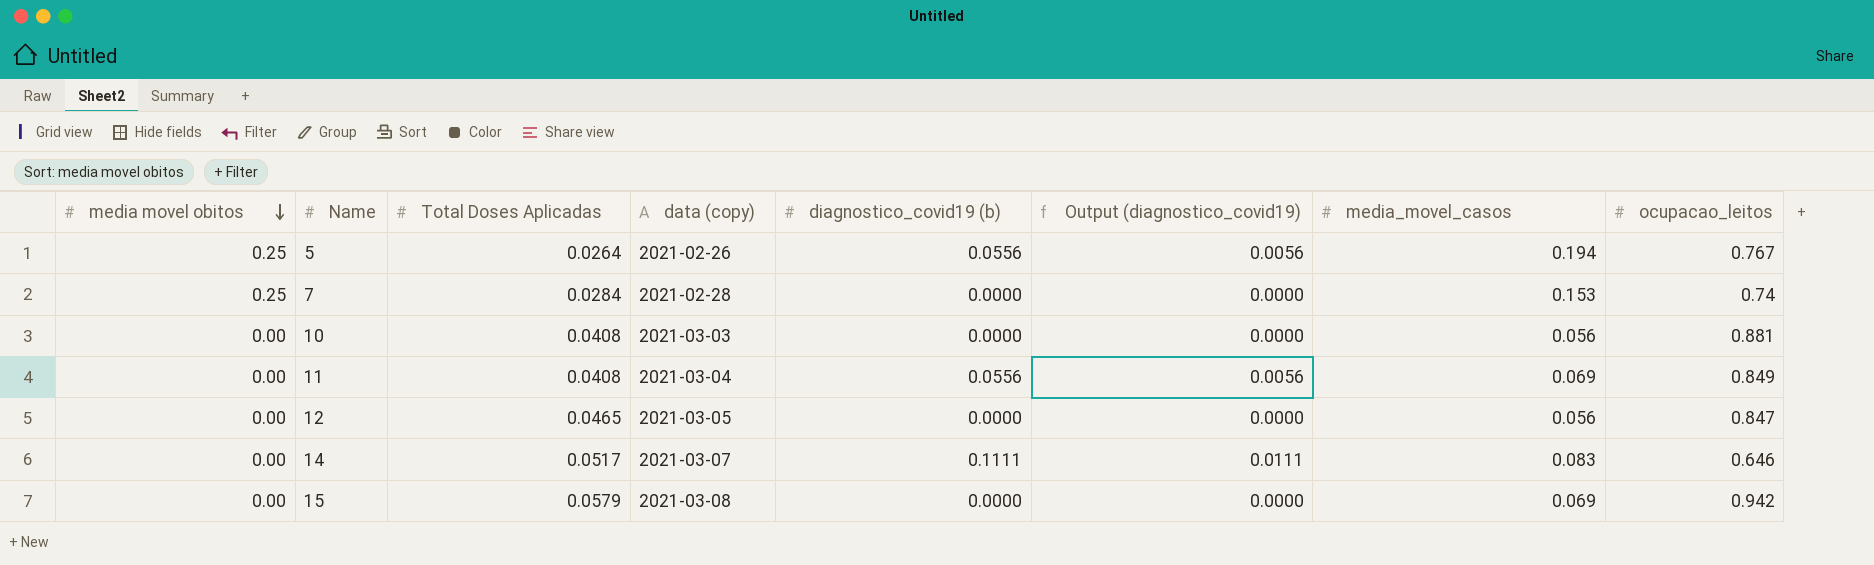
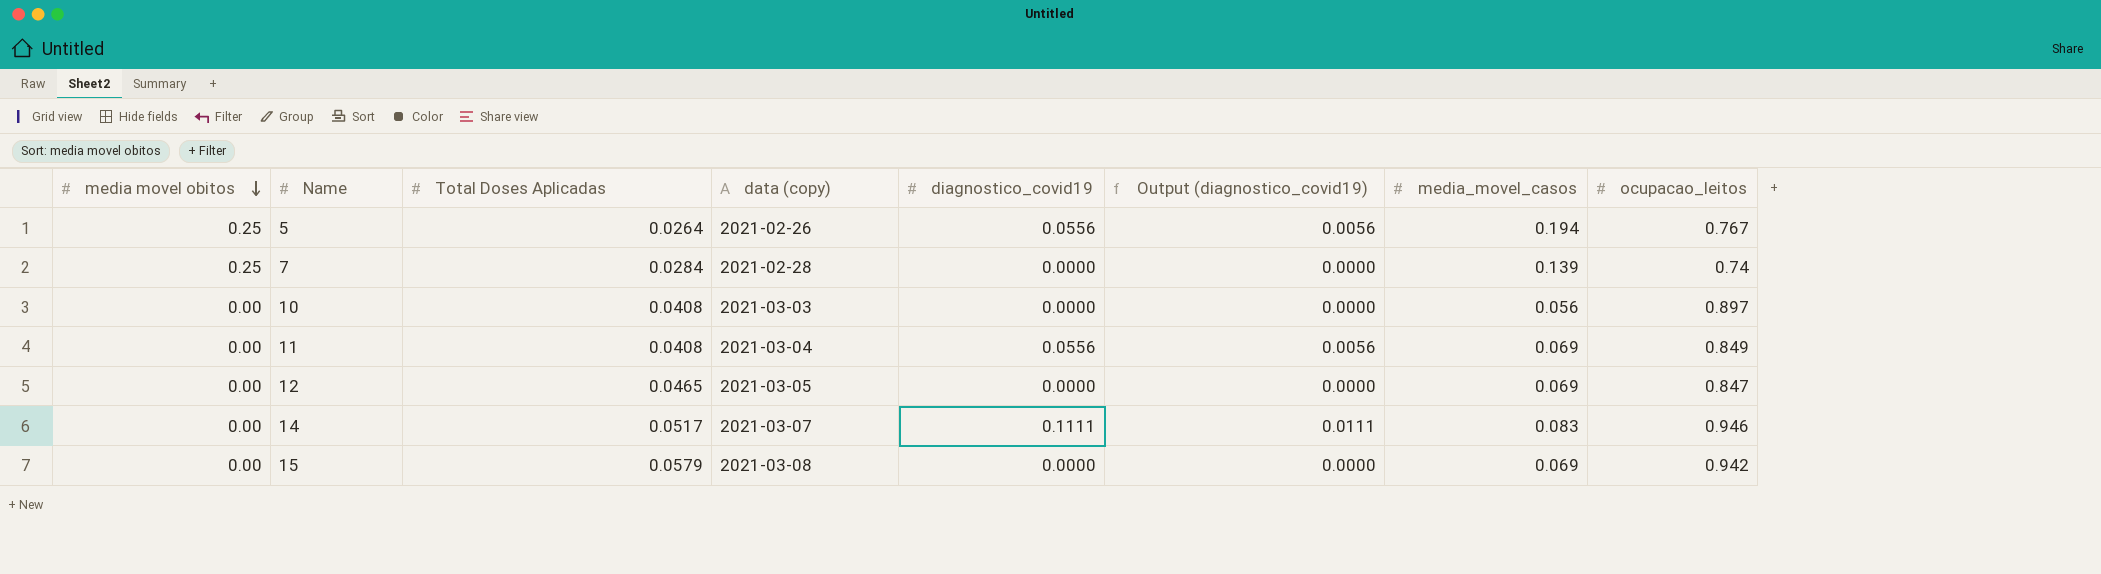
column name: diagnostico_covid19 (b) -> diagnostico_covid19
7 | media_movel_casos: 0.153 -> 0.139
10 | ocupacao_leitos: 0.881 -> 0.897
12 | media_movel_casos: 0.056 -> 0.069
14 | ocupacao_leitos: 0.646 -> 0.946

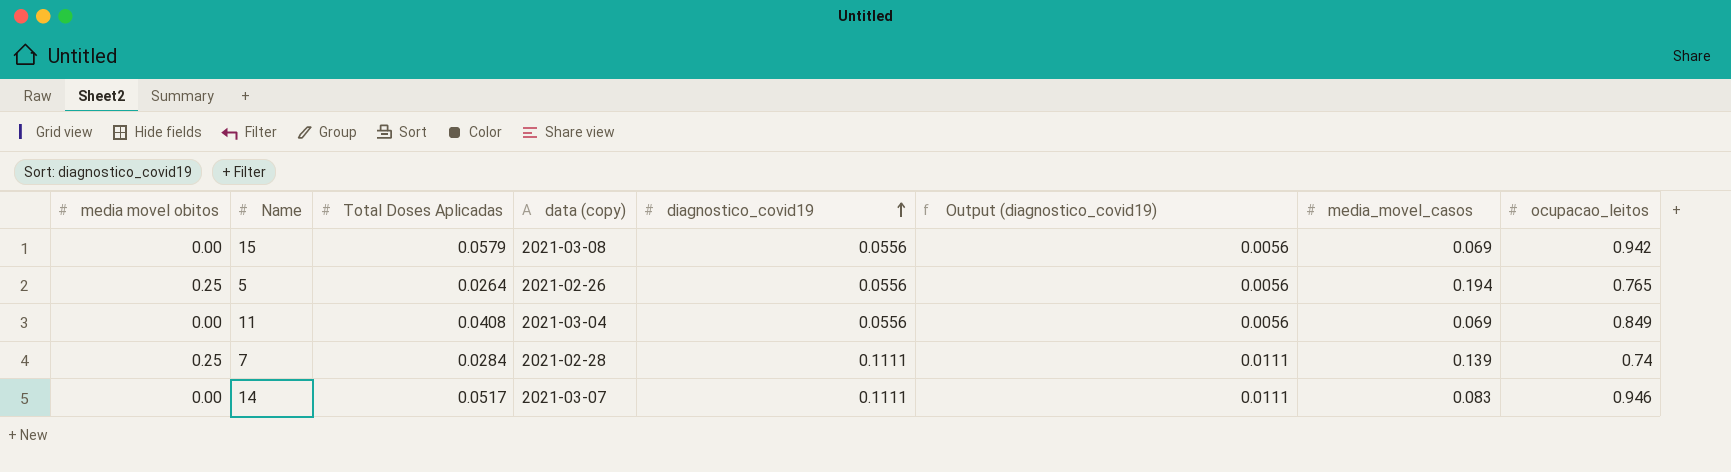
row order: media movel obitos descending -> diagnostico_covid19 ascending
row 10: 0.00 | 0.0408 | 2021-03-03 | 0.0000 | 0.0000 | 0.056 | 0.897 -> none
row 12: 0.00 | 0.0465 | 2021-03-05 | 0.0000 | 0.0000 | 0.069 | 0.847 -> none
15 | diagnostico_covid19: 0.0000 -> 0.0556
15 | Output (diagnostico_covid19): 0.0000 -> 0.0056
5 | ocupacao_leitos: 0.767 -> 0.765
7 | diagnostico_covid19: 0.0000 -> 0.1111
7 | Output (diagnostico_covid19): 0.0000 -> 0.0111

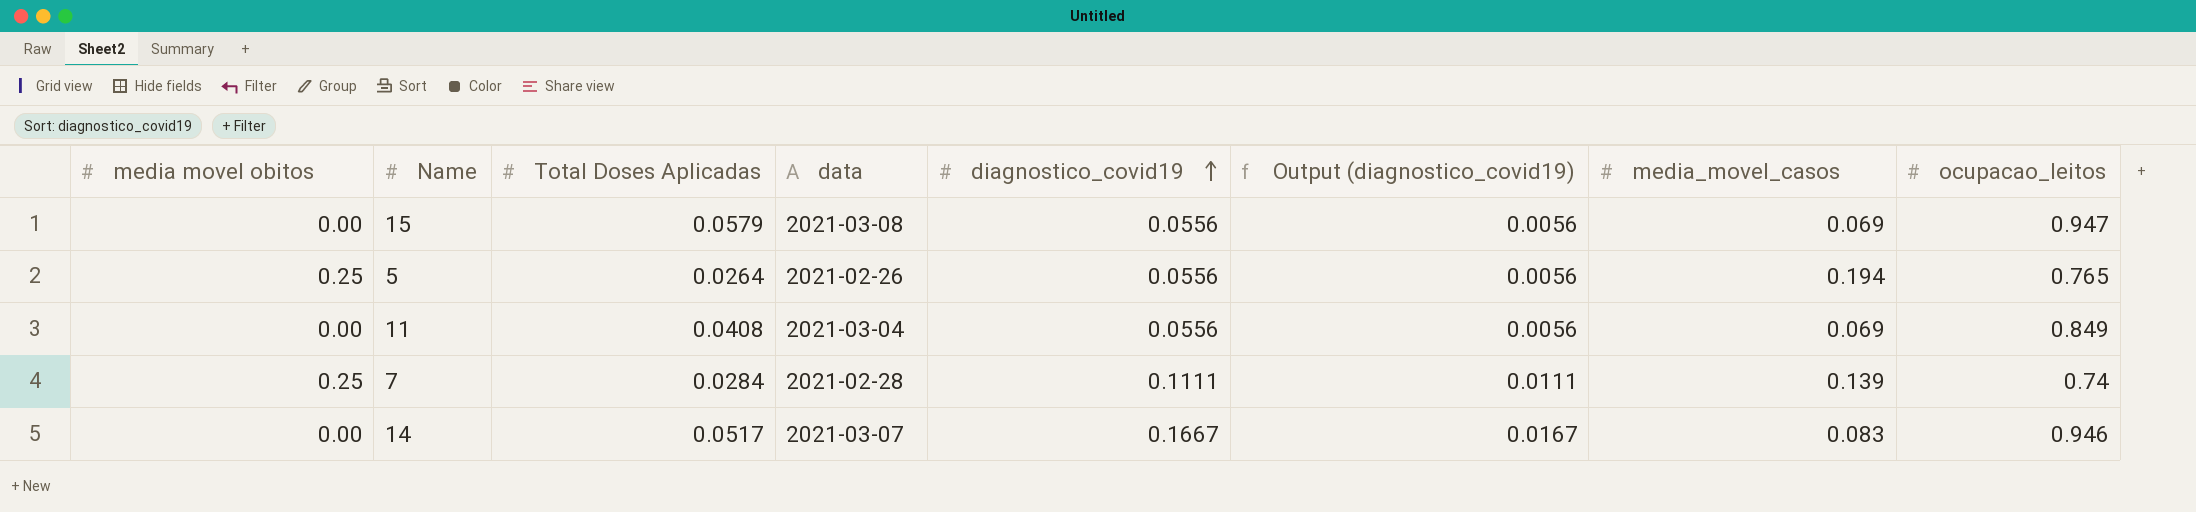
column name: data (copy) -> data
15 | ocupacao_leitos: 0.942 -> 0.947
14 | diagnostico_covid19: 0.1111 -> 0.1667
14 | Output (diagnostico_covid19): 0.0111 -> 0.0167

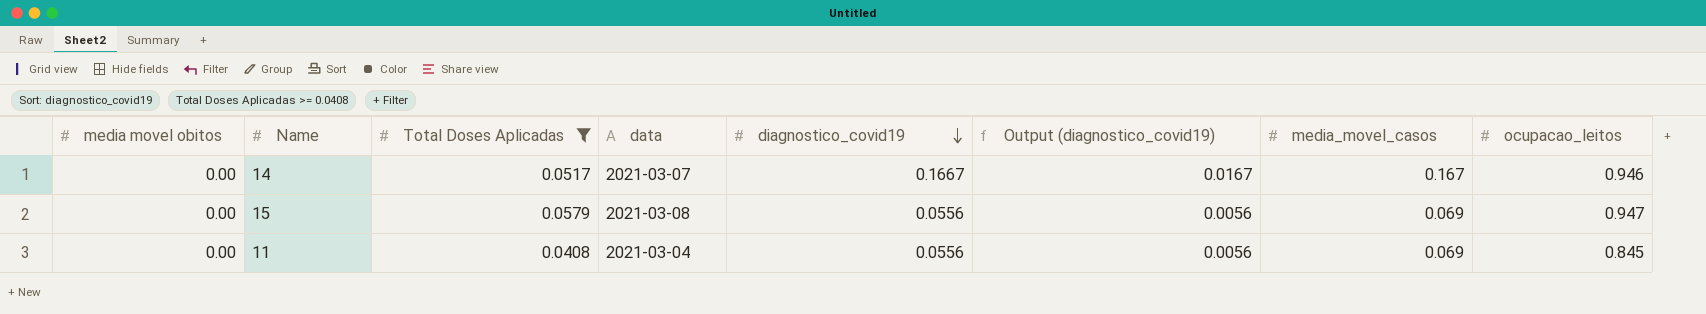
filter: none -> Total Doses Aplicadas >= 0.0408
row order: diagnostico_covid19 ascending -> diagnostico_covid19 descending
14 | media_movel_casos: 0.083 -> 0.167
11 | ocupacao_leitos: 0.849 -> 0.845

